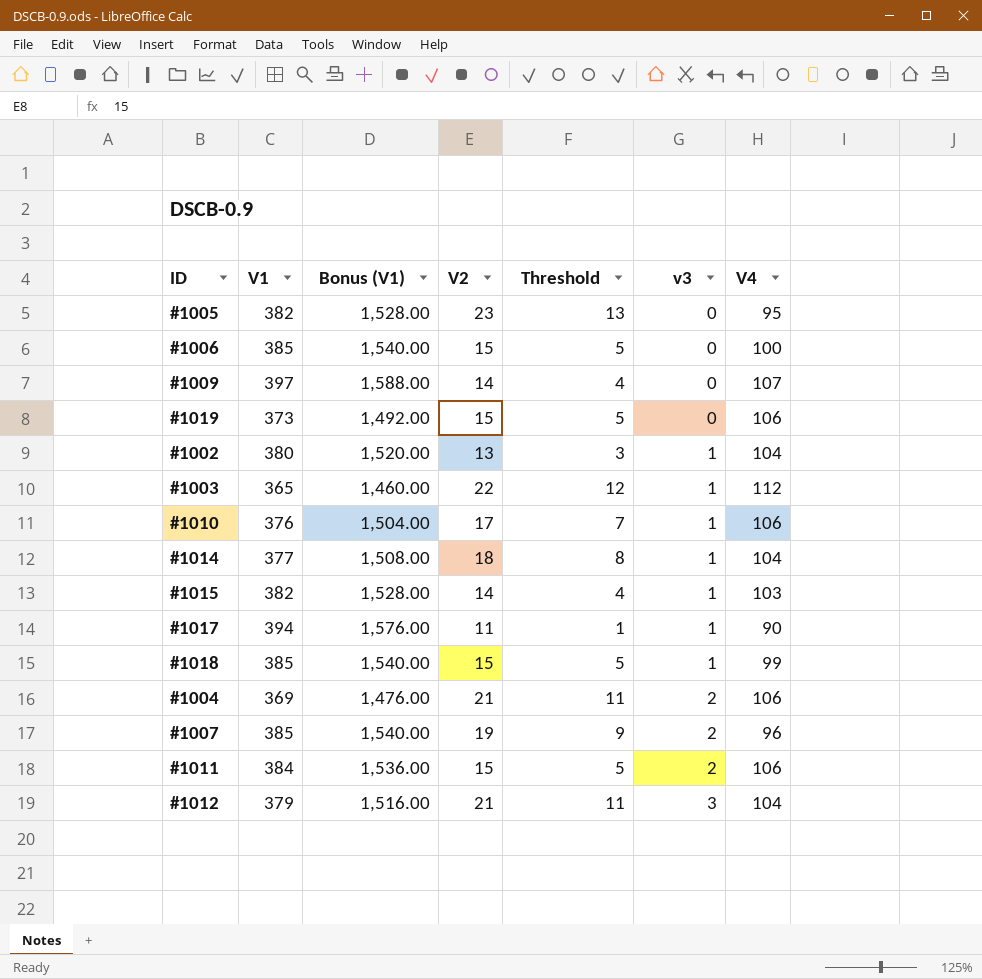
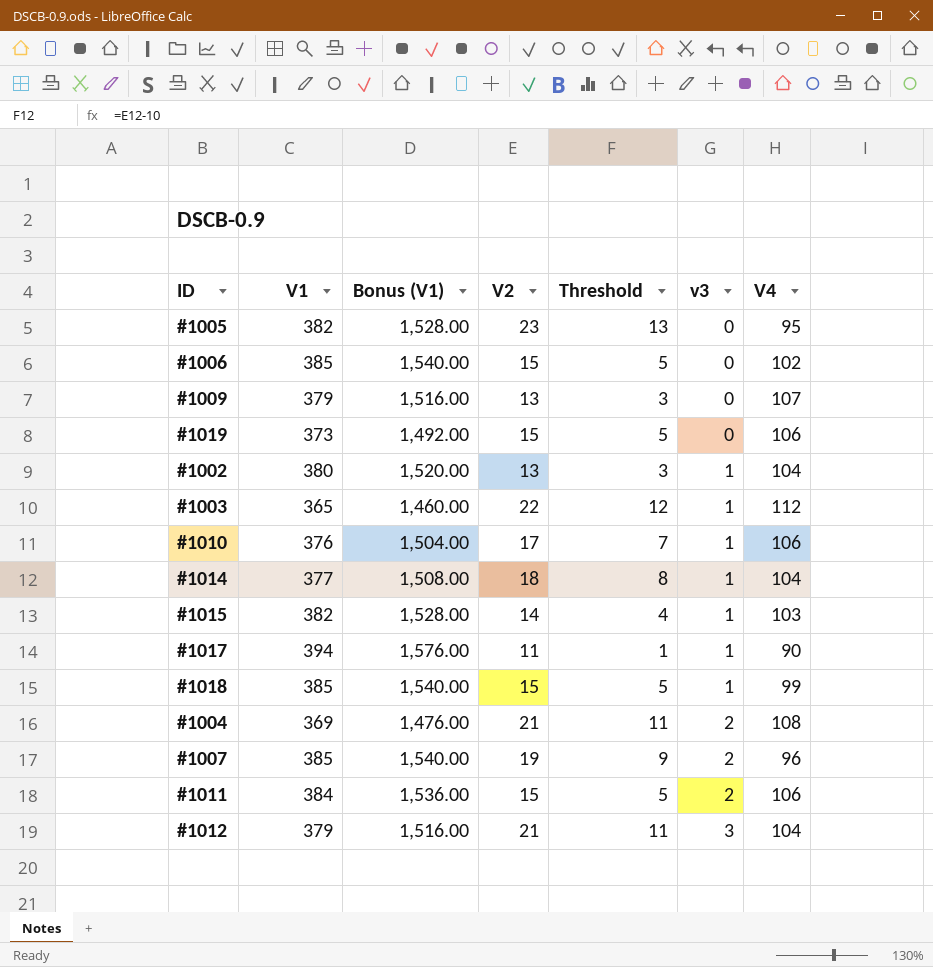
#1006 | V4: 100 -> 102
#1009 | V1: 397 -> 379
#1009 | Bonus (V1): 1,588.00 -> 1,516.00
#1009 | V2: 14 -> 13
#1009 | Threshold: 4 -> 3
#1004 | V4: 106 -> 108

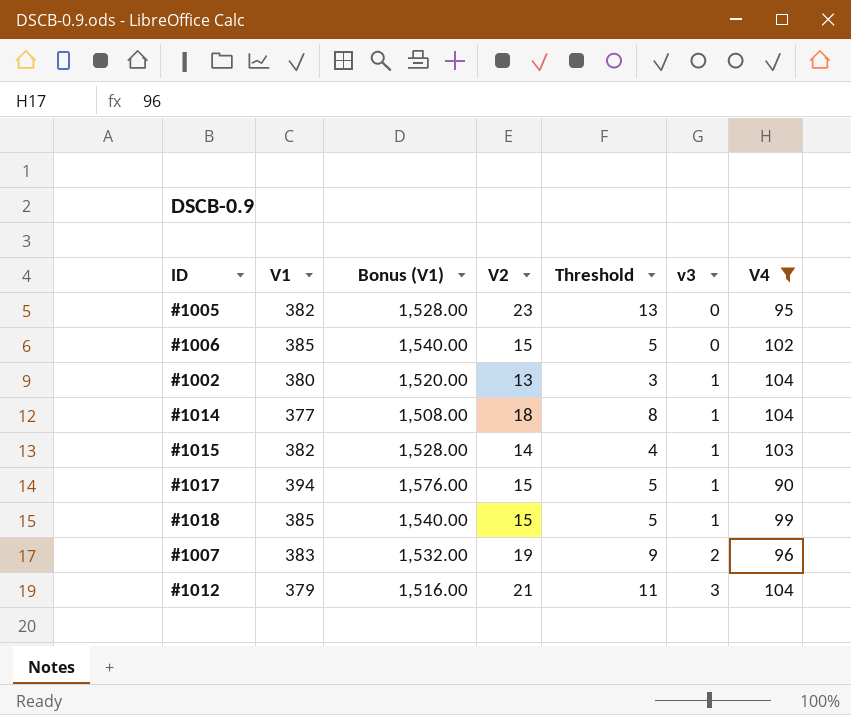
filter: none -> V4 <= 104
#1017 | V2: 11 -> 15
#1017 | Threshold: 1 -> 5
#1007 | V1: 385 -> 383
#1007 | Bonus (V1): 1,540.00 -> 1,532.00

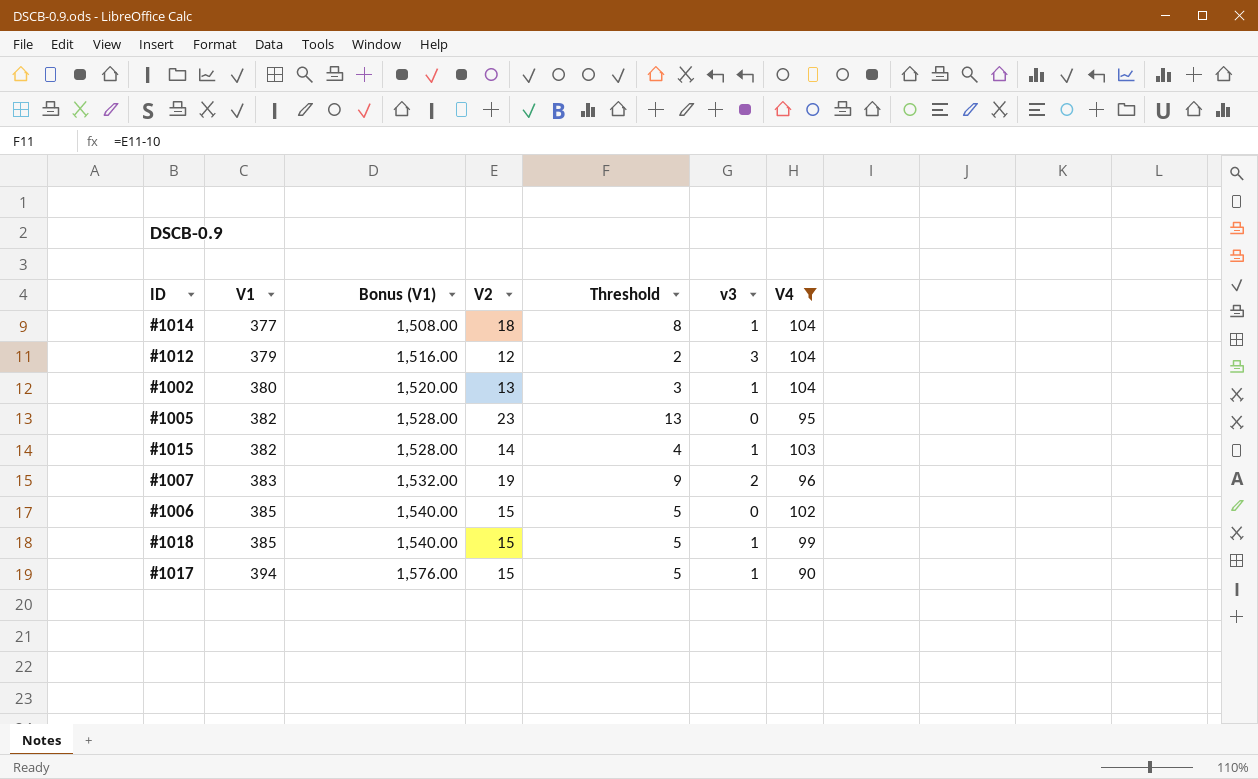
row order: v3 ascending -> V1 ascending
#1012 | V2: 21 -> 12
#1012 | Threshold: 11 -> 2

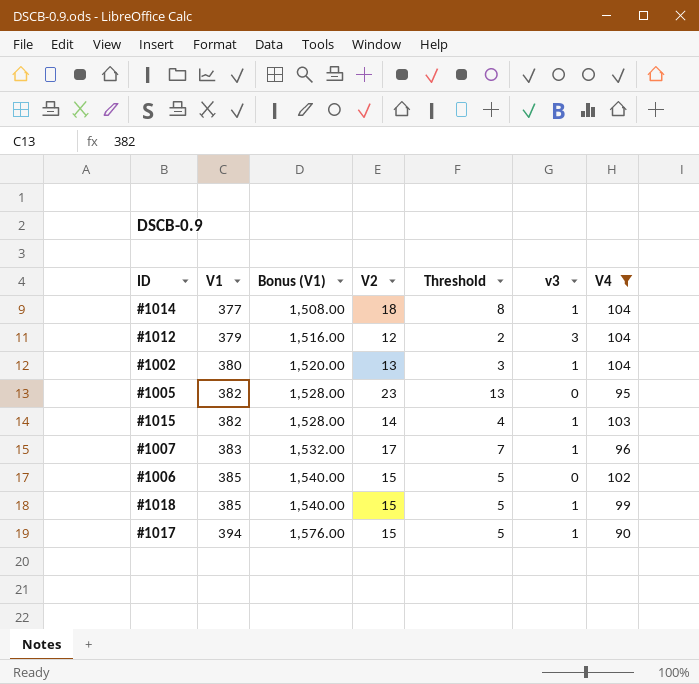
#1007 | V2: 19 -> 17
#1007 | Threshold: 9 -> 7
#1007 | v3: 2 -> 1

